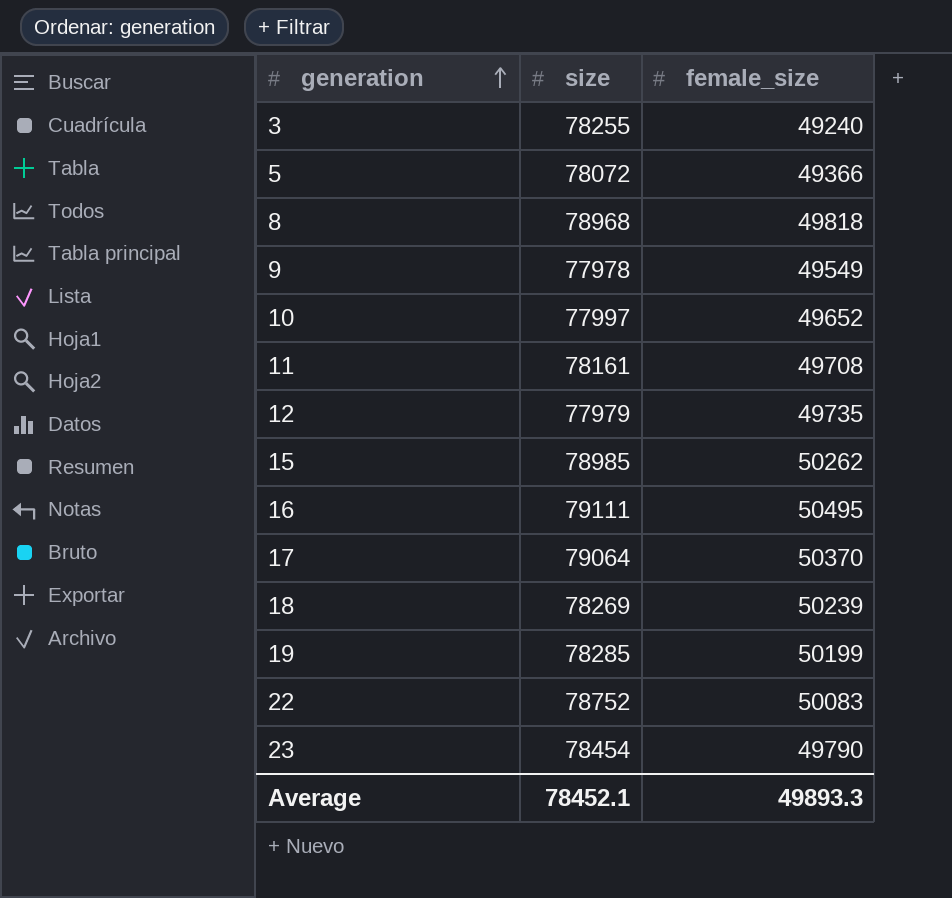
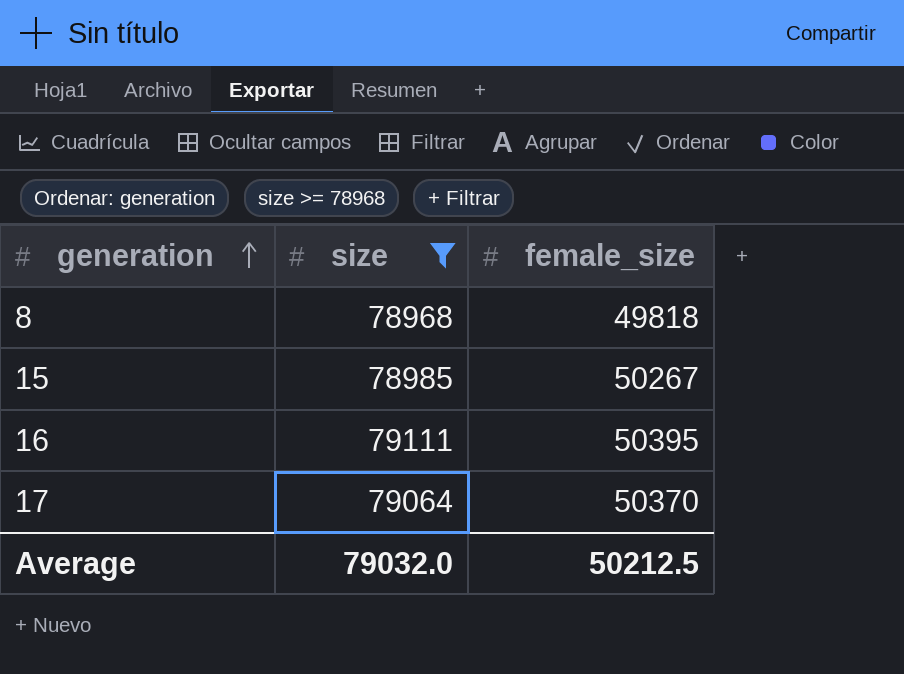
filter: none -> size >= 78968
15 | female_size: 50262 -> 50267
16 | female_size: 50495 -> 50395
Average | size: 78452.1 -> 79032.0
Average | female_size: 49893.3 -> 50212.5

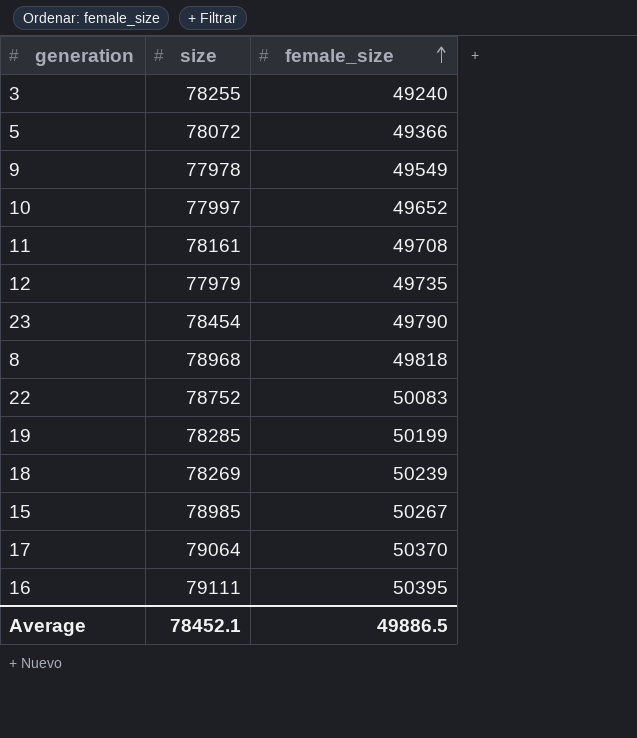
filter: size >= 78968 -> none
row order: generation ascending -> female_size ascending
Average | size: 79032.0 -> 78452.1
Average | female_size: 50212.5 -> 49886.5

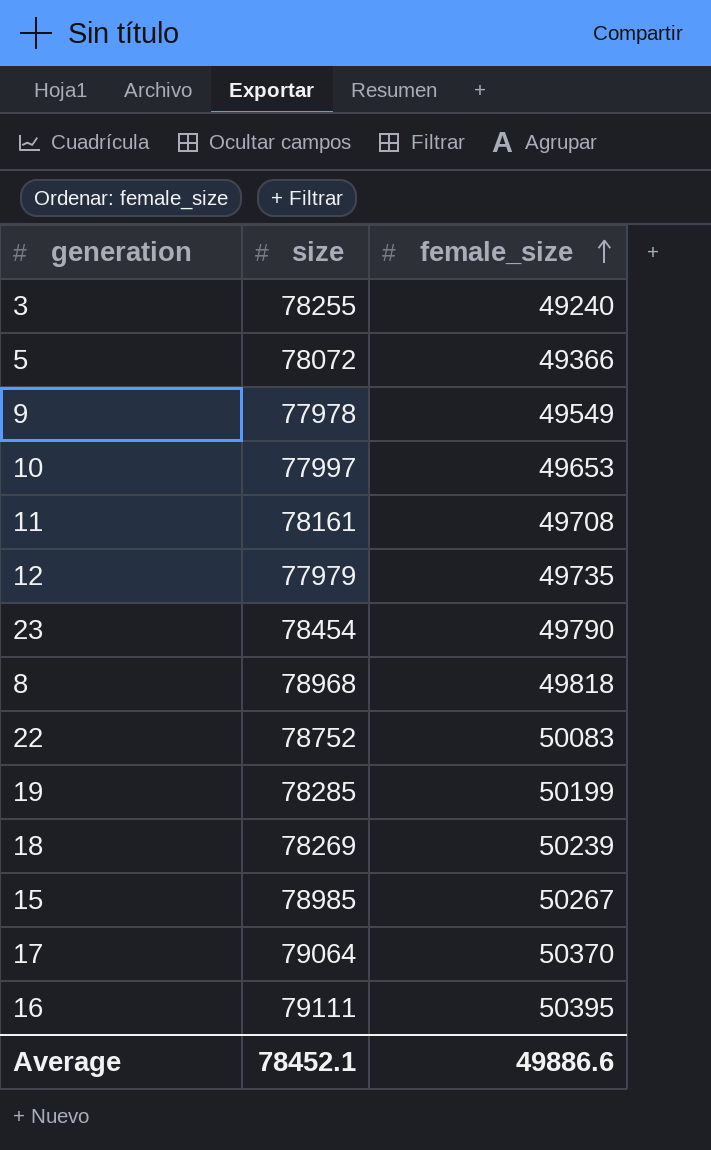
10 | female_size: 49652 -> 49653
Average | female_size: 49886.5 -> 49886.6

